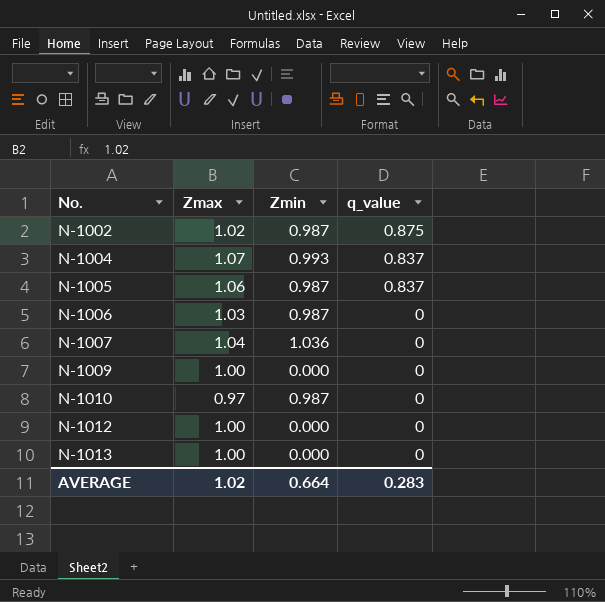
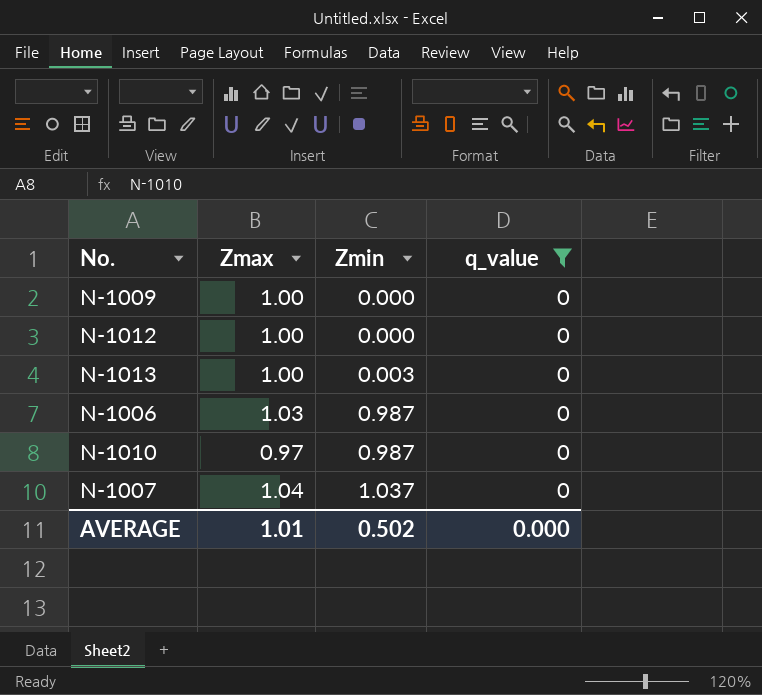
filter: none -> q_value = 0
row order: No. ascending -> Zmin ascending
N-1013 | Zmin: 0.000 -> 0.003
N-1007 | Zmin: 1.036 -> 1.037
AVERAGE | Zmax: 1.02 -> 1.01
AVERAGE | Zmin: 0.664 -> 0.502
AVERAGE | q_value: 0.283 -> 0.000

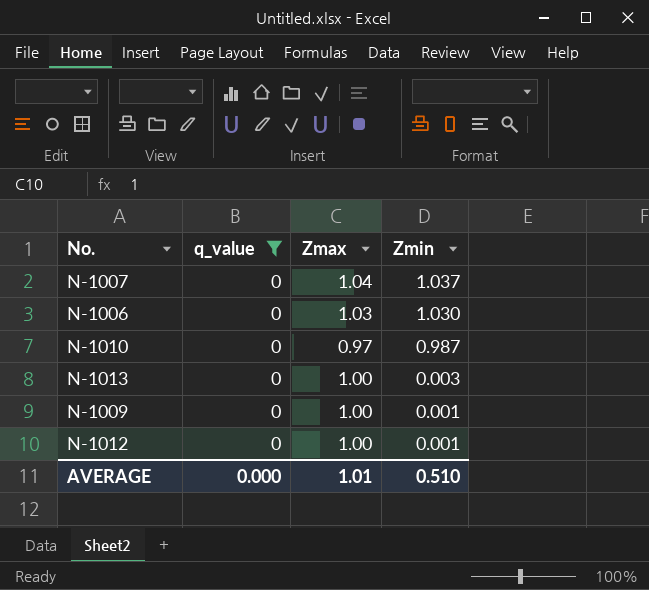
row order: Zmin ascending -> Zmin descending
column q_value | position: 4 -> 2
N-1006 | Zmin: 0.987 -> 1.030
N-1009 | Zmin: 0.000 -> 0.001
N-1012 | Zmin: 0.000 -> 0.001
AVERAGE | Zmin: 0.502 -> 0.510

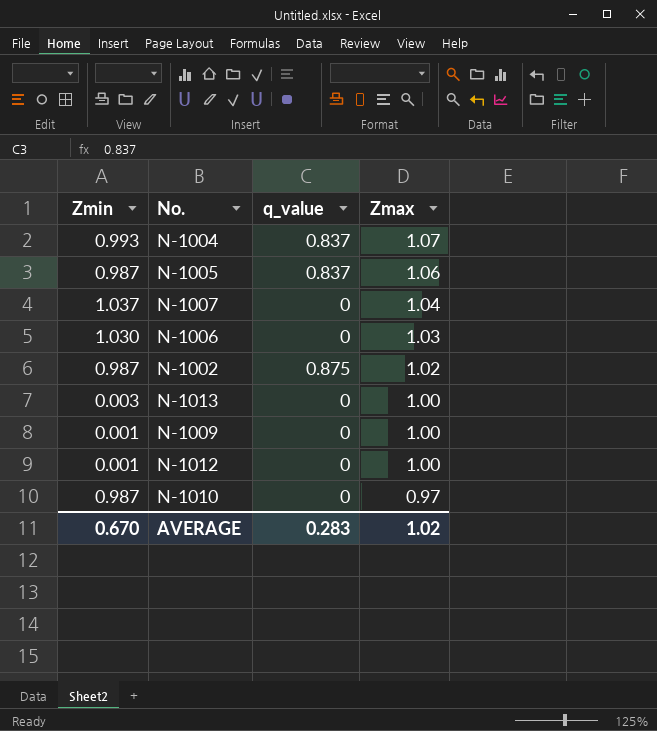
filter: q_value = 0 -> none
row order: Zmin descending -> Zmax descending
column Zmin | position: 4 -> 1
AVERAGE | Zmin: 0.510 -> 0.670
AVERAGE | q_value: 0.000 -> 0.283
AVERAGE | Zmax: 1.01 -> 1.02

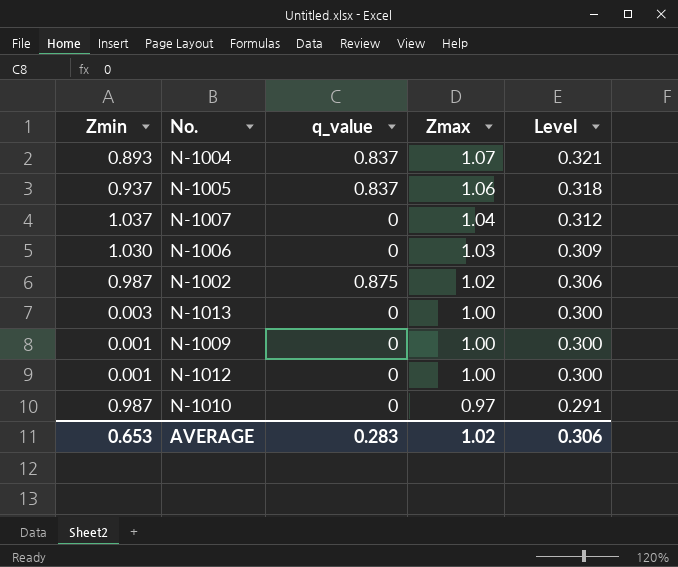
column Level | formula: none -> [Zmax] * 0.3
N-1004 | Zmin: 0.993 -> 0.893
N-1005 | Zmin: 0.987 -> 0.937
AVERAGE | Zmin: 0.670 -> 0.653

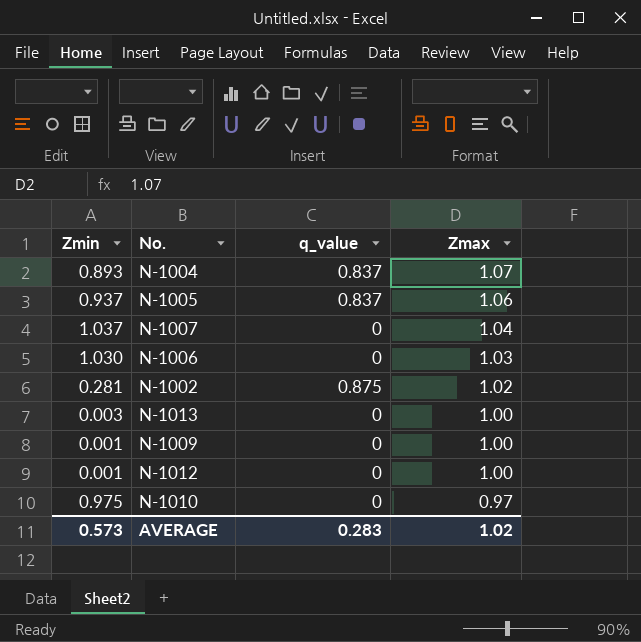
column Level | formula: [Zmax] * 0.3 -> none
N-1002 | Zmin: 0.987 -> 0.281
N-1010 | Zmin: 0.987 -> 0.975
AVERAGE | Zmin: 0.653 -> 0.573

